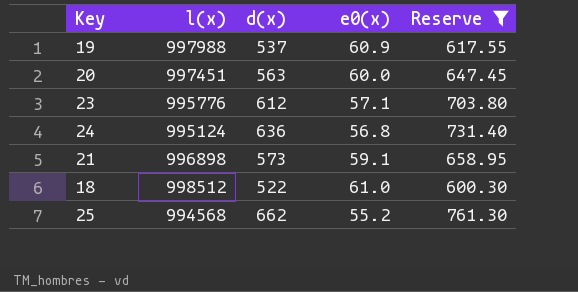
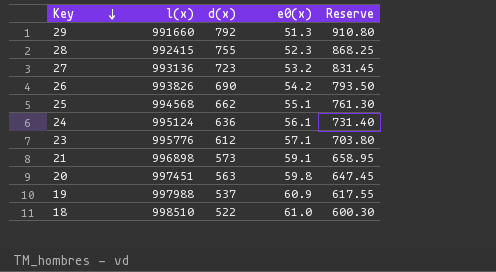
filter: Reserve <= 761.30 -> none
row order: none -> Key descending
25 | e0(x): 55.2 -> 55.1
24 | e0(x): 56.8 -> 56.1
20 | e0(x): 60.0 -> 59.8
18 | l(x): 998512 -> 998510

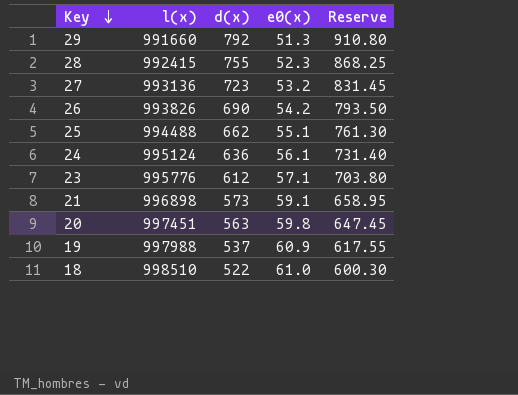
25 | l(x): 994568 -> 994488

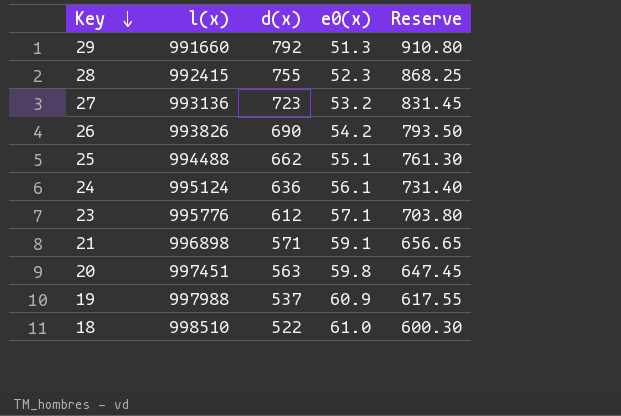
21 | d(x): 573 -> 571
21 | Reserve: 658.95 -> 656.65

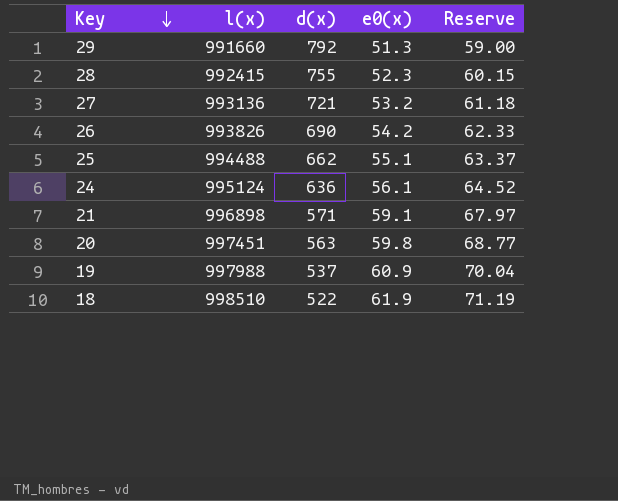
column Reserve | formula: [d(x)] * 1.15 -> [e0(x)] * 1.15
row 23: 995776 | 612 | 57.1 | 703.80 -> none
27 | d(x): 723 -> 721
18 | e0(x): 61.0 -> 61.9

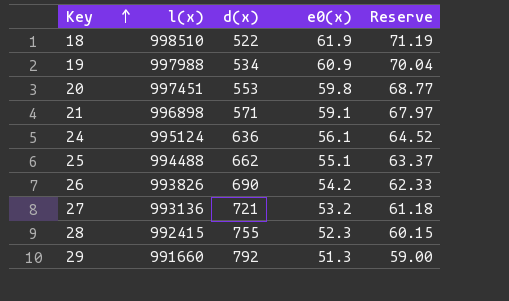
row order: Key descending -> Key ascending
19 | d(x): 537 -> 534
20 | d(x): 563 -> 553

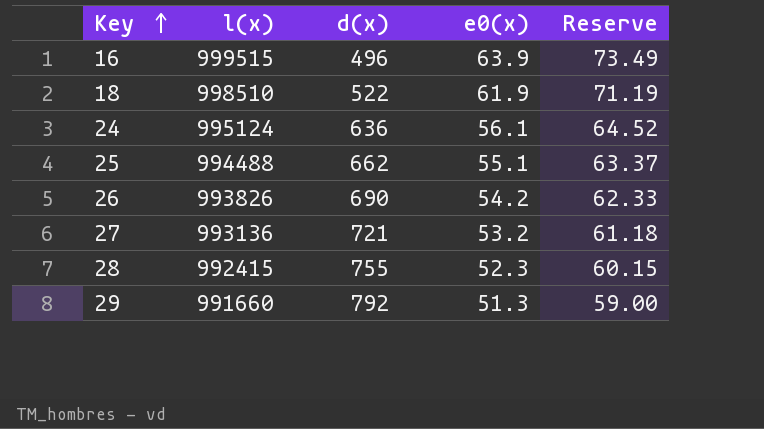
row 19: 997988 | 534 | 60.9 | 70.04 -> none
row 20: 997451 | 553 | 59.8 | 68.77 -> none
row 21: 996898 | 571 | 59.1 | 67.97 -> none
row 16: none -> 999515 | 496 | 63.9 | 73.49

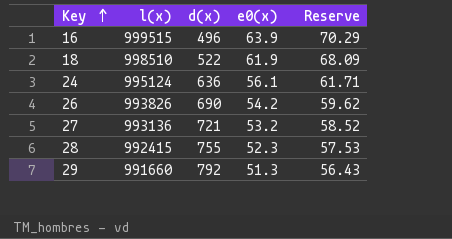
column Reserve | formula: [e0(x)] * 1.15 -> [e0(x)] * 1.1
row 25: 994488 | 662 | 55.1 | 63.37 -> none

